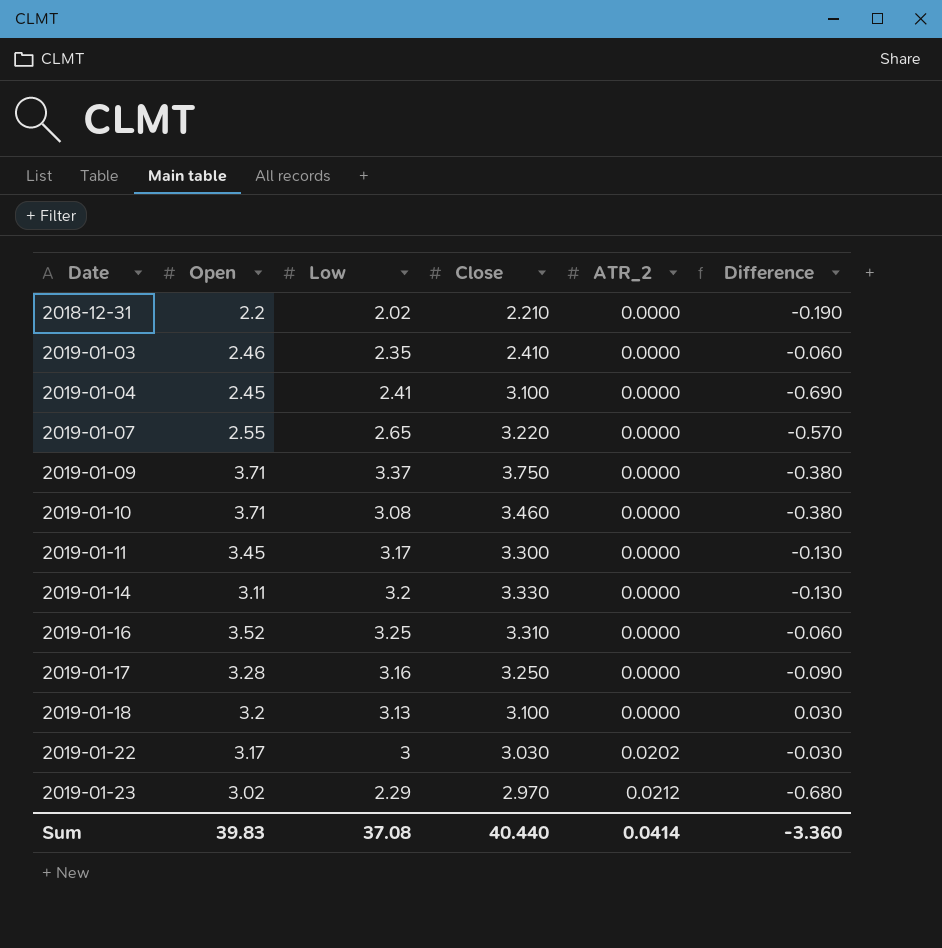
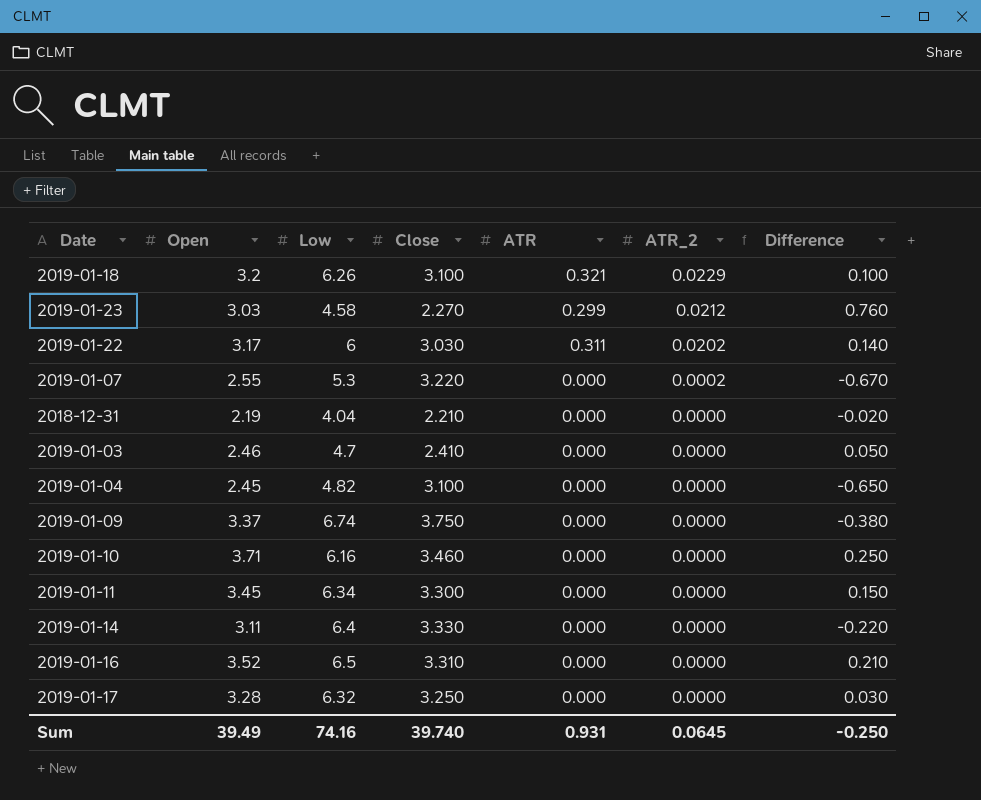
row order: Date ascending -> ATR_2 descending
column ATR | position: none -> 5
column Difference | formula: [Low] - [Close] -> [Open] - [Close]
2019-01-18 | Low: 3.13 -> 6.26
2019-01-18 | ATR_2: 0.0000 -> 0.0229
2019-01-23 | Open: 3.02 -> 3.03
2019-01-23 | Low: 2.29 -> 4.58
2019-01-23 | Close: 2.970 -> 2.270
2019-01-22 | Low: 3 -> 6
2019-01-07 | Low: 2.65 -> 5.3
2019-01-07 | ATR_2: 0.0000 -> 0.0002
2018-12-31 | Open: 2.2 -> 2.19
2018-12-31 | Low: 2.02 -> 4.04
2019-01-03 | Low: 2.35 -> 4.7
2019-01-04 | Low: 2.41 -> 4.82
2019-01-09 | Open: 3.71 -> 3.37
2019-01-09 | Low: 3.37 -> 6.74
2019-01-10 | Low: 3.08 -> 6.16
2019-01-11 | Low: 3.17 -> 6.34
2019-01-14 | Low: 3.2 -> 6.4
2019-01-16 | Low: 3.25 -> 6.5
2019-01-17 | Low: 3.16 -> 6.32
Sum | Open: 39.83 -> 39.49
Sum | Low: 37.08 -> 74.16
Sum | Close: 40.440 -> 39.740
Sum | ATR_2: 0.0414 -> 0.0645
Sum | Difference: -3.360 -> -0.250

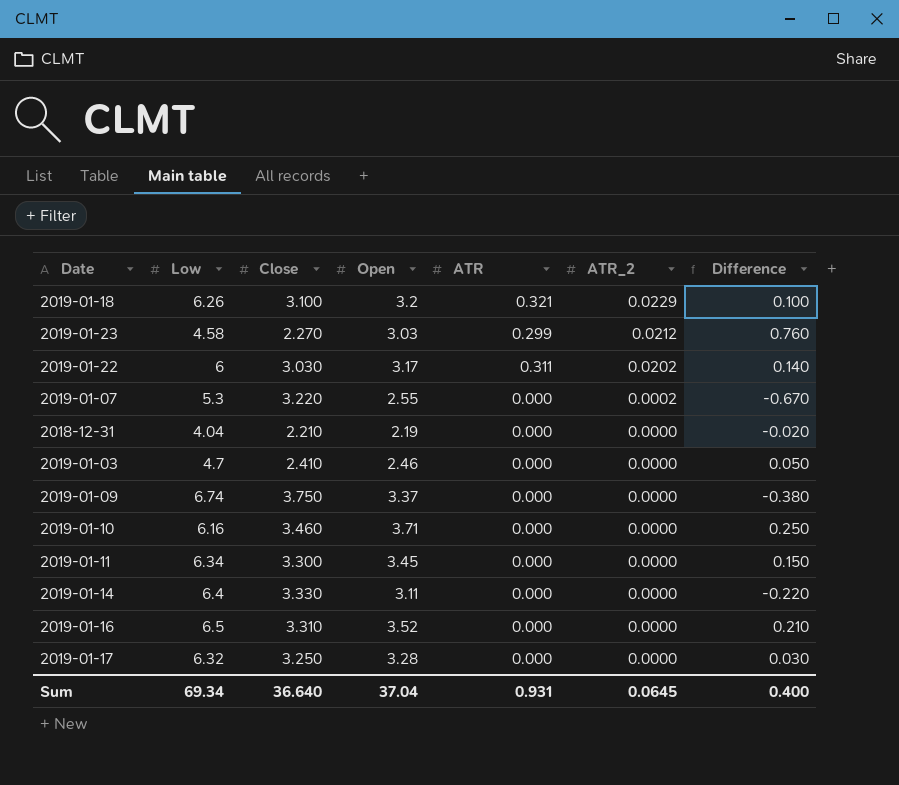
column Open | position: 2 -> 4
row 2019-01-04: 2.45 | 4.82 | 3.100 | 0.000 | 0.0000 | -0.650 -> none
Sum | Low: 74.16 -> 69.34
Sum | Close: 39.740 -> 36.640
Sum | Open: 39.49 -> 37.04
Sum | Difference: -0.250 -> 0.400

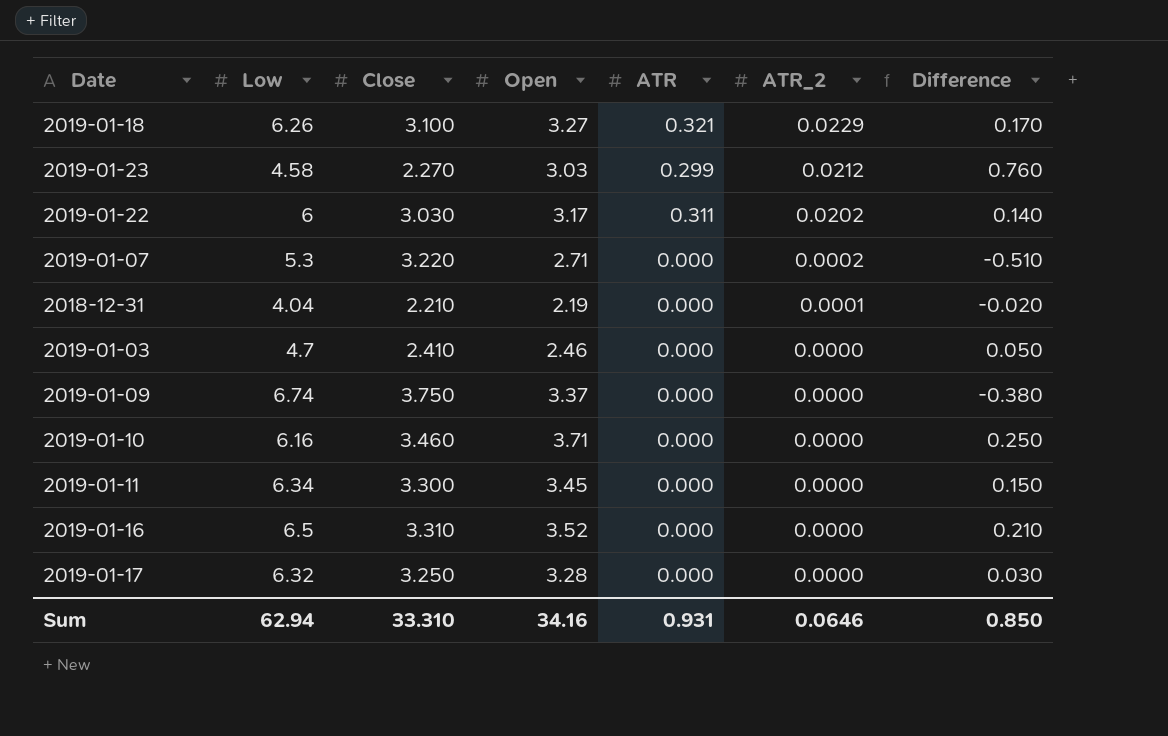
row 2019-01-14: 6.4 | 3.330 | 3.11 | 0.000 | 0.0000 | -0.220 -> none
2019-01-18 | Open: 3.2 -> 3.27
2019-01-18 | Difference: 0.100 -> 0.170
2019-01-07 | Open: 2.55 -> 2.71
2019-01-07 | Difference: -0.670 -> -0.510
2018-12-31 | ATR_2: 0.0000 -> 0.0001
Sum | Low: 69.34 -> 62.94
Sum | Close: 36.640 -> 33.310
Sum | Open: 37.04 -> 34.16
Sum | ATR_2: 0.0645 -> 0.0646
Sum | Difference: 0.400 -> 0.850

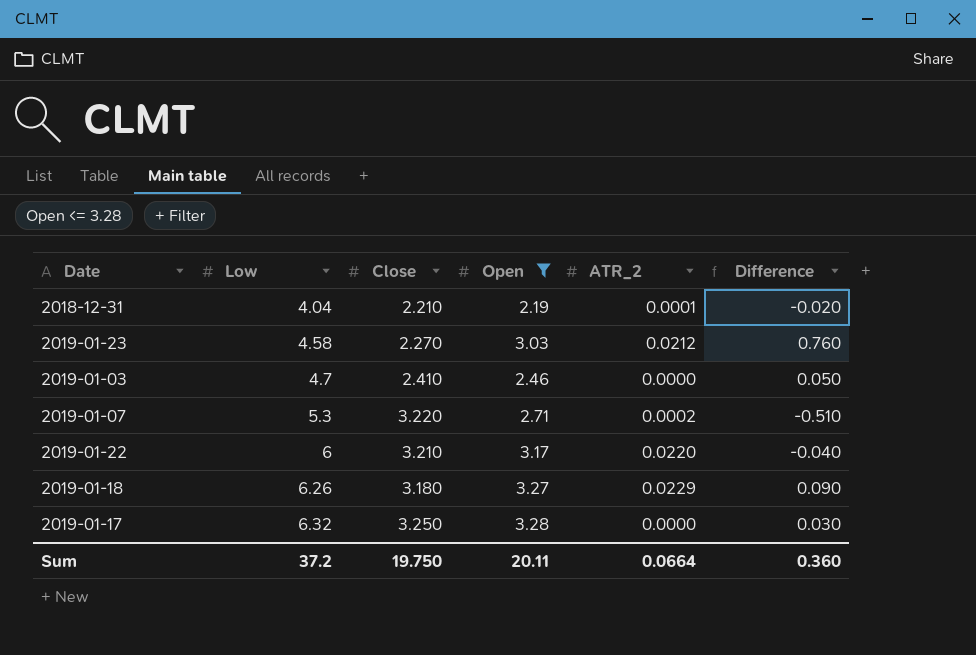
filter: none -> Open <= 3.28
row order: ATR_2 descending -> Low ascending
column ATR | position: 5 -> none
2019-01-22 | Close: 3.030 -> 3.210
2019-01-22 | ATR_2: 0.0202 -> 0.0220
2019-01-22 | Difference: 0.140 -> -0.040
2019-01-18 | Close: 3.100 -> 3.180
2019-01-18 | Difference: 0.170 -> 0.090
Sum | Low: 62.94 -> 37.2
Sum | Close: 33.310 -> 19.750
Sum | Open: 34.16 -> 20.11
Sum | ATR_2: 0.0646 -> 0.0664
Sum | Difference: 0.850 -> 0.360

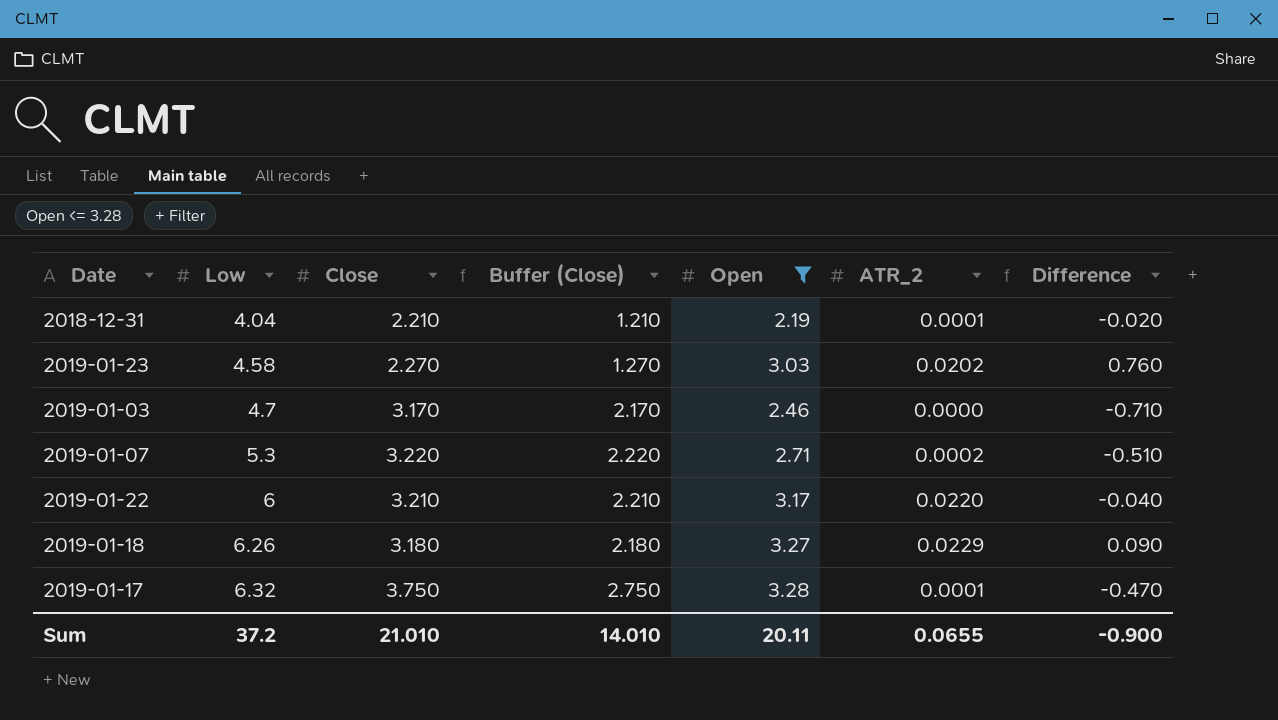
column Buffer (Close) | formula: none -> [Close] - 1
2019-01-23 | ATR_2: 0.0212 -> 0.0202
2019-01-03 | Close: 2.410 -> 3.170
2019-01-03 | Difference: 0.050 -> -0.710
2019-01-17 | Close: 3.250 -> 3.750
2019-01-17 | ATR_2: 0.0000 -> 0.0001
2019-01-17 | Difference: 0.030 -> -0.470
Sum | Close: 19.750 -> 21.010
Sum | ATR_2: 0.0664 -> 0.0655
Sum | Difference: 0.360 -> -0.900

